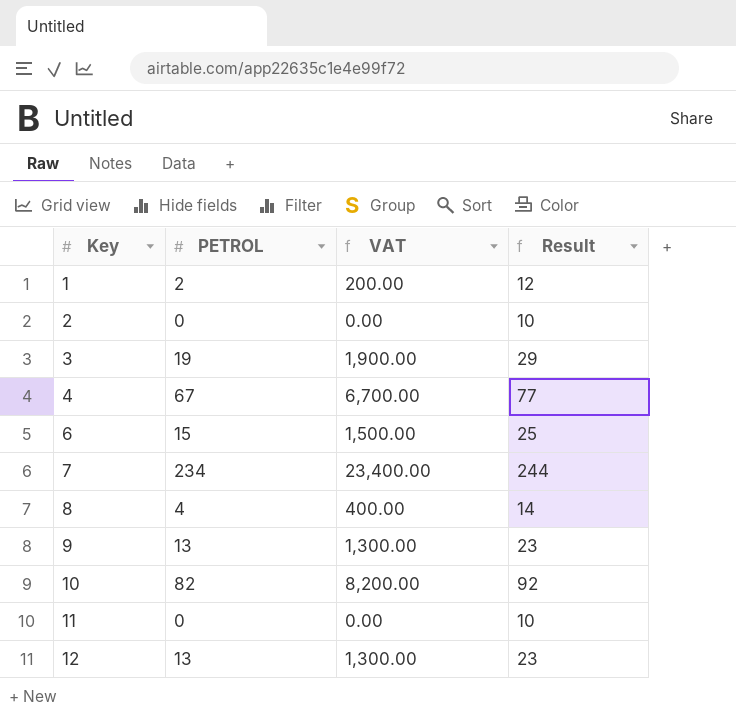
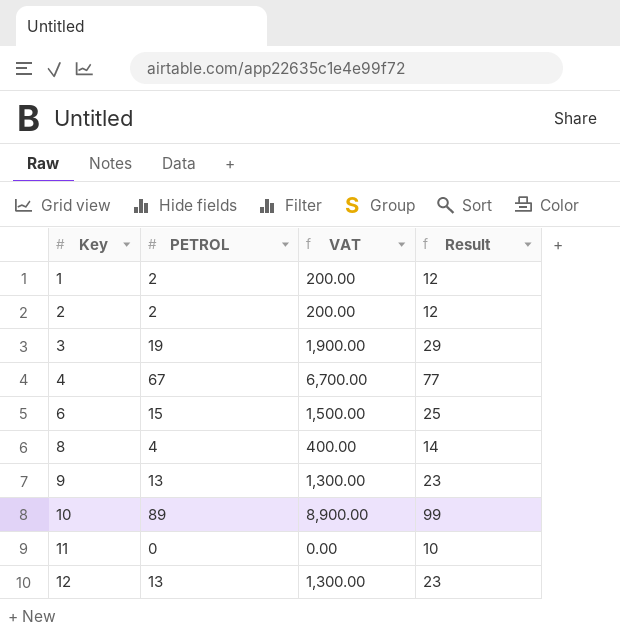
row 7: 234 | 23,400.00 | 244 -> none
2 | PETROL: 0 -> 2
2 | VAT: 0.00 -> 200.00
2 | Result: 10 -> 12
10 | PETROL: 82 -> 89
10 | VAT: 8,200.00 -> 8,900.00
10 | Result: 92 -> 99

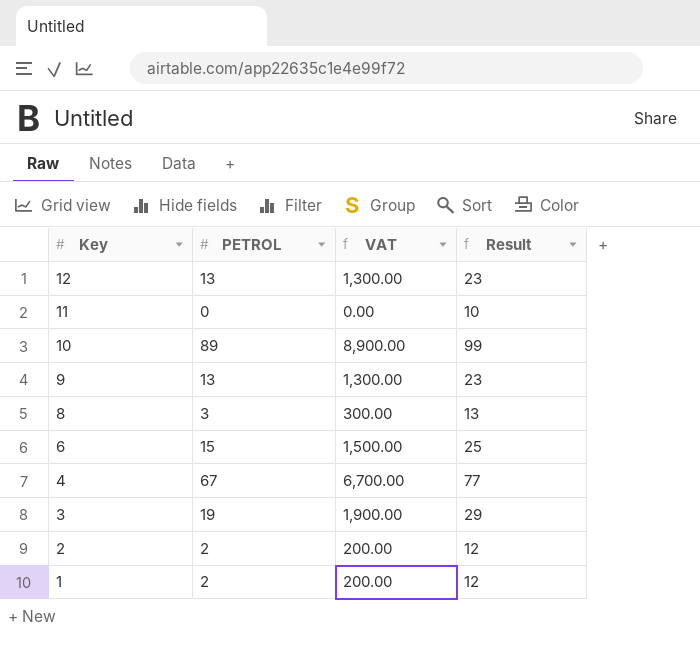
row order: Key ascending -> Key descending
8 | PETROL: 4 -> 3
8 | VAT: 400.00 -> 300.00
8 | Result: 14 -> 13

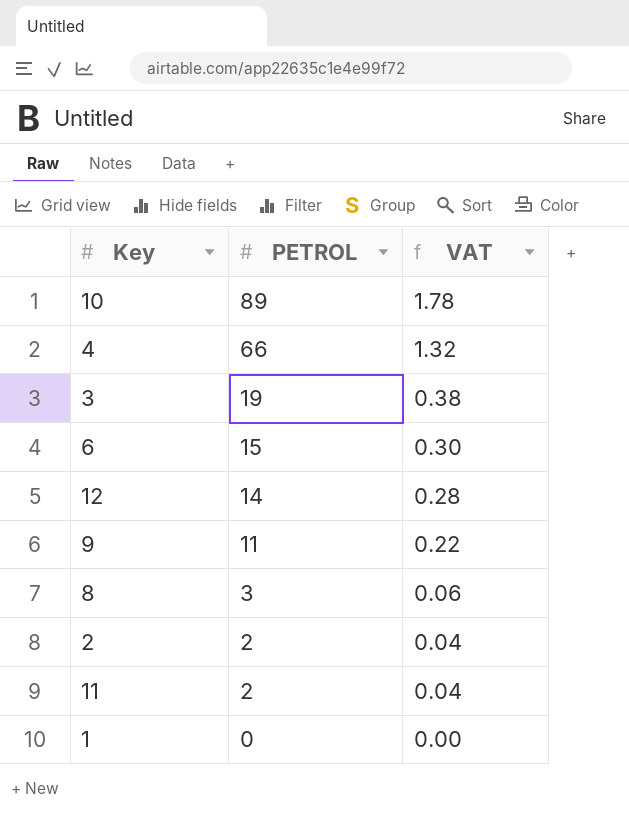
row order: Key descending -> PETROL descending
column Result | formula: [PETROL] + 10 -> none
column VAT | formula: [PETROL] * 100 -> [PETROL] * 0.02
4 | PETROL: 67 -> 66
12 | PETROL: 13 -> 14
9 | PETROL: 13 -> 11
11 | PETROL: 0 -> 2
1 | PETROL: 2 -> 0

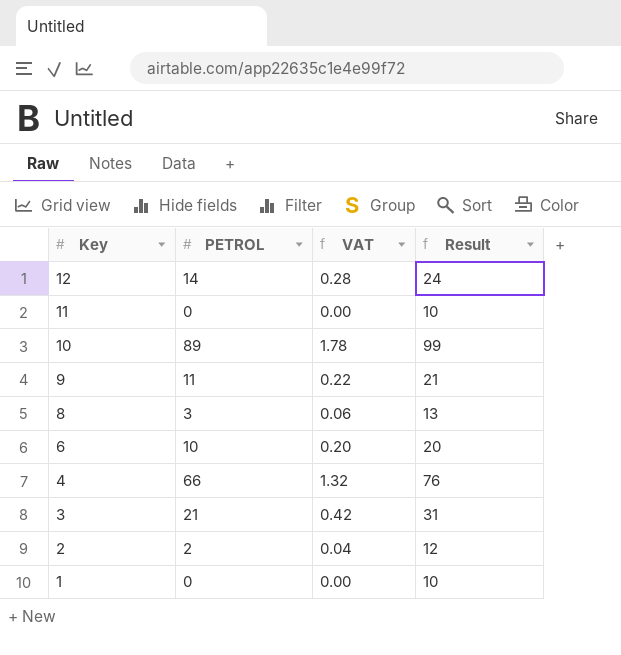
row order: PETROL descending -> Key descending
column Result | formula: none -> [PETROL] + 10
11 | PETROL: 2 -> 0
11 | VAT: 0.04 -> 0.00
6 | PETROL: 15 -> 10
6 | VAT: 0.30 -> 0.20
3 | PETROL: 19 -> 21
3 | VAT: 0.38 -> 0.42

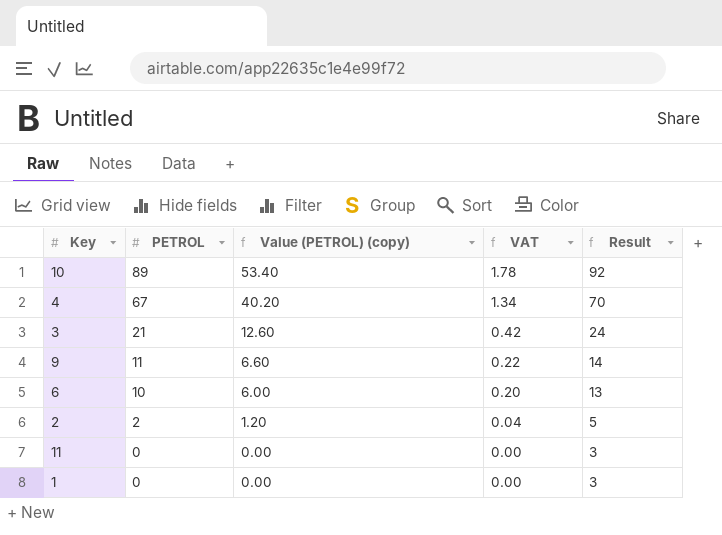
row order: Key descending -> PETROL descending
column Value (PETROL) (copy) | formula: none -> [PETROL] * 0.6
column Result | formula: [PETROL] + 10 -> [PETROL] + 3
row 12: 14 | 0.28 | 24 -> none
row 8: 3 | 0.06 | 13 -> none
4 | PETROL: 66 -> 67
4 | VAT: 1.32 -> 1.34

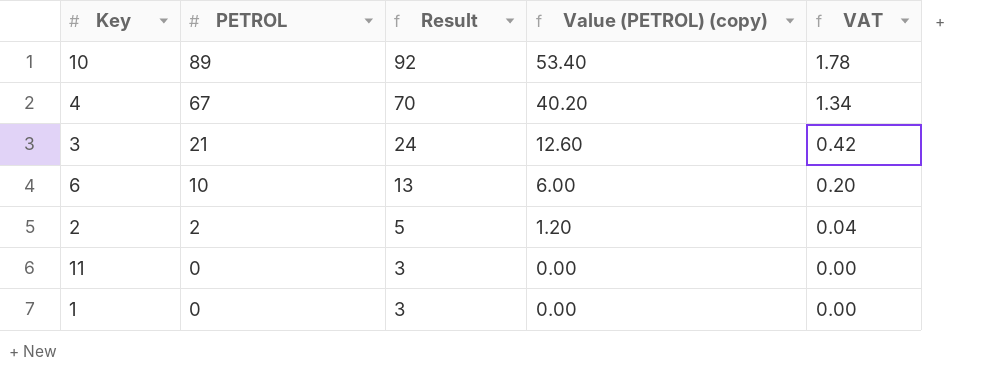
column Result | position: 5 -> 3
row 9: 11 | 6.60 | 0.22 | 14 -> none

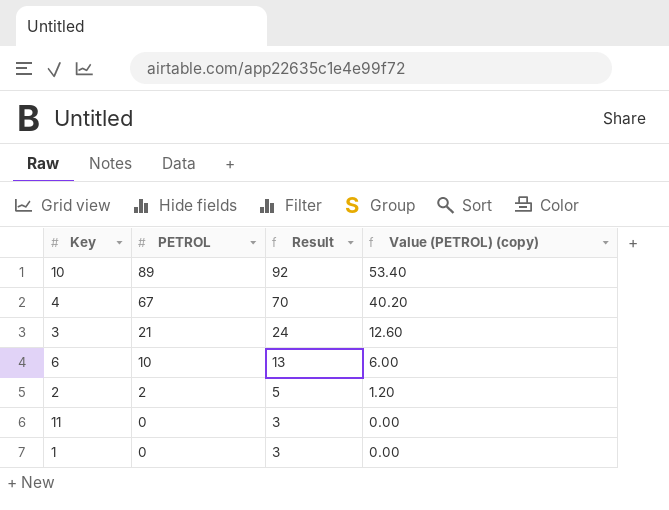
column VAT | formula: [PETROL] * 0.02 -> none

